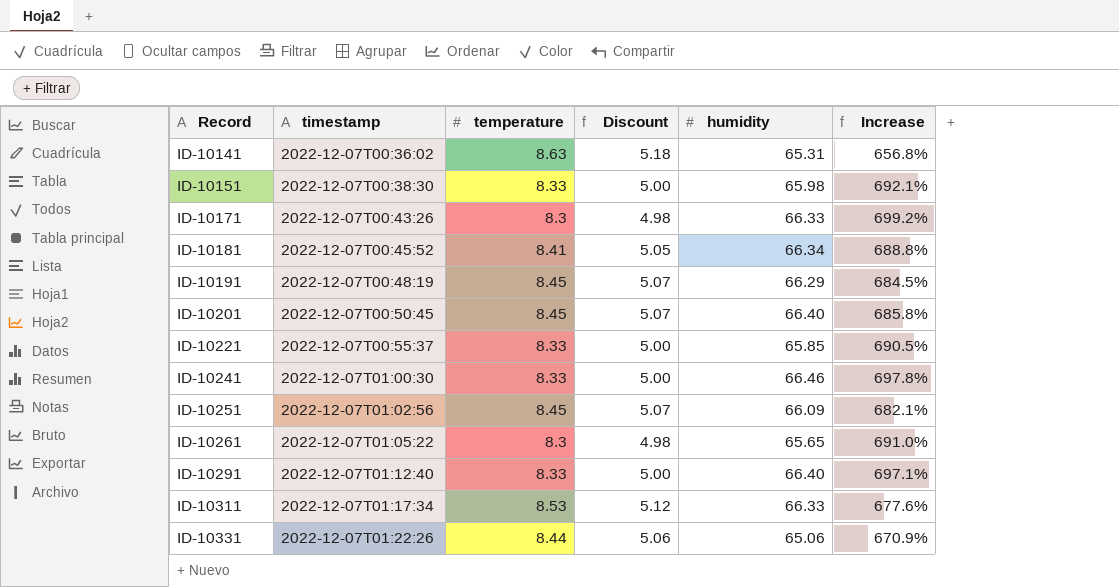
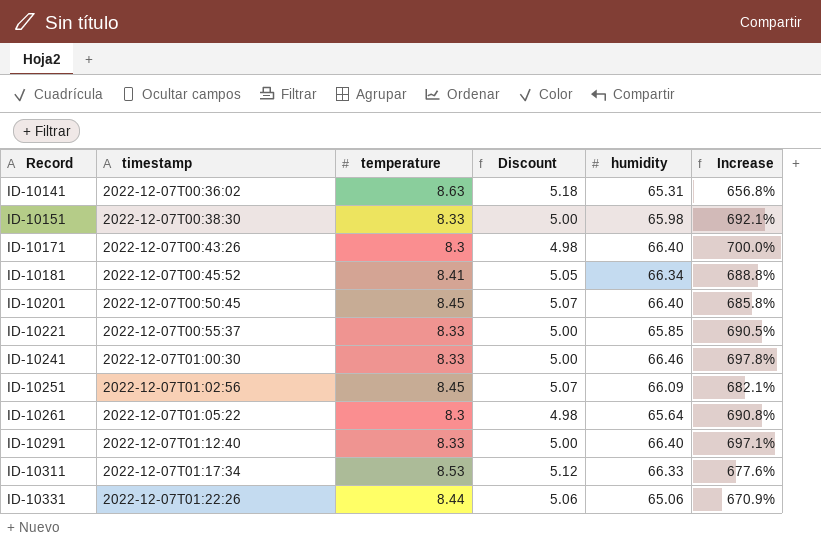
row ID-10191: 2022-12-07T00:48:19 | 8.45 | 5.07 | 66.29 | 684.5% -> none
ID-10171 | humidity: 66.33 -> 66.40
ID-10171 | Increase: 699.2% -> 700.0%
ID-10261 | humidity: 65.65 -> 65.64
ID-10261 | Increase: 691.0% -> 690.8%

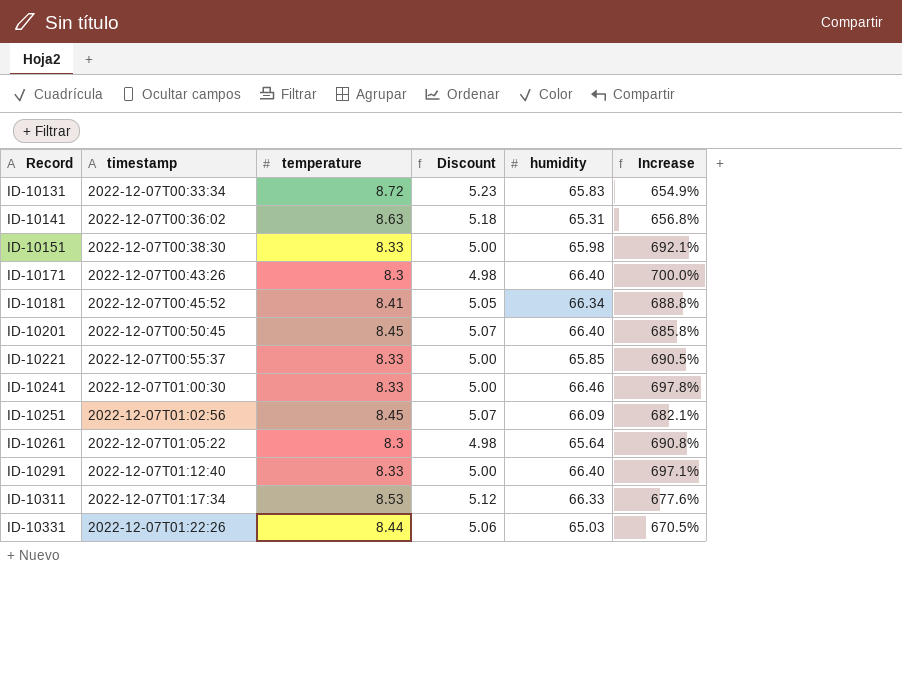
row ID-10131: none -> 2022-12-07T00:33:34 | 8.72 | 5.23 | 65.83 | 654.9%
ID-10331 | humidity: 65.06 -> 65.03
ID-10331 | Increase: 670.9% -> 670.5%

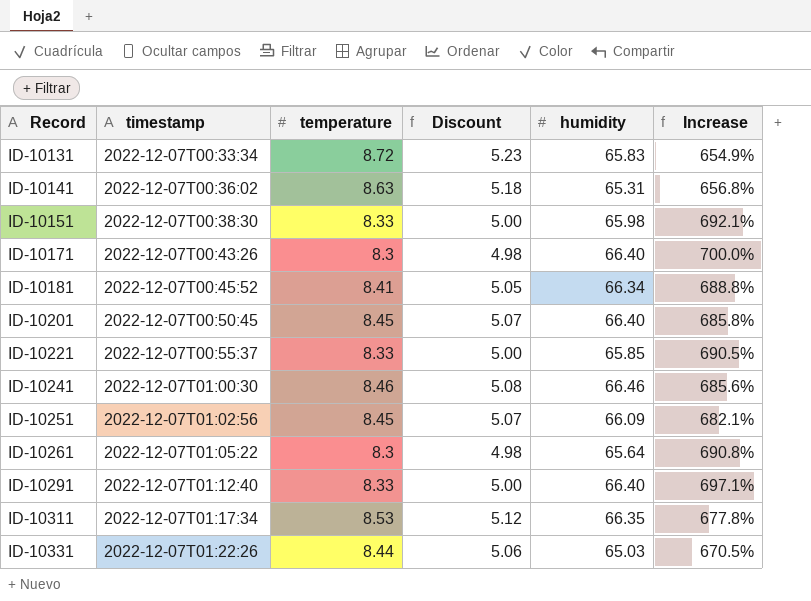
ID-10241 | temperature: 8.33 -> 8.46
ID-10241 | Discount: 5.00 -> 5.08
ID-10241 | Increase: 697.8% -> 685.6%
ID-10311 | humidity: 66.33 -> 66.35
ID-10311 | Increase: 677.6% -> 677.8%

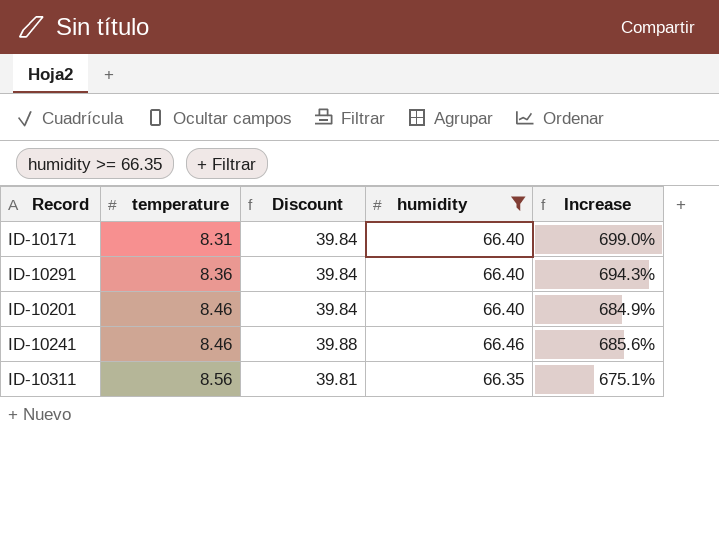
filter: none -> humidity >= 66.35
row order: Record ascending -> temperature ascending
column timestamp | position: 2 -> none
column Discount | formula: [temperature] * 0.6 -> [humidity] * 0.6
ID-10171 | temperature: 8.3 -> 8.31
ID-10171 | Increase: 700.0% -> 699.0%
ID-10291 | temperature: 8.33 -> 8.36
ID-10291 | Increase: 697.1% -> 694.3%
ID-10201 | temperature: 8.45 -> 8.46
ID-10201 | Increase: 685.8% -> 684.9%
ID-10311 | temperature: 8.53 -> 8.56
ID-10311 | Increase: 677.8% -> 675.1%

